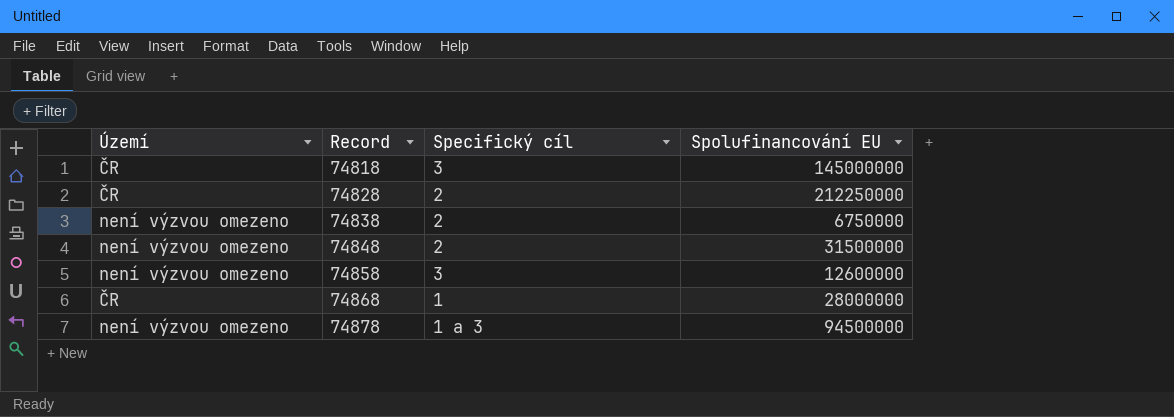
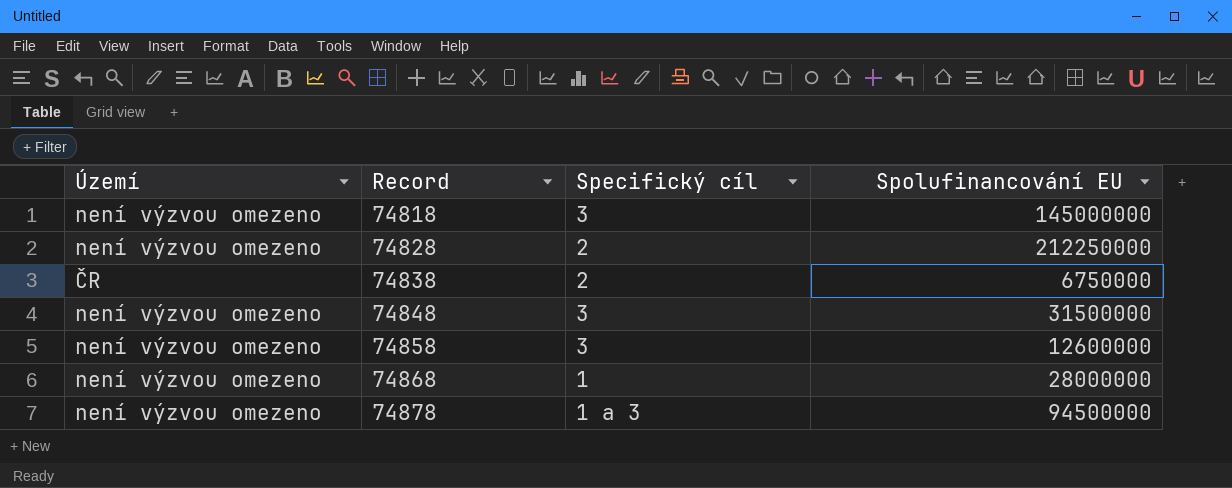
74818 | Území: ČR -> není výzvou omezeno
74828 | Území: ČR -> není výzvou omezeno
74838 | Území: není výzvou omezeno -> ČR
74848 | Specifický cíl: 2 -> 3
74868 | Území: ČR -> není výzvou omezeno

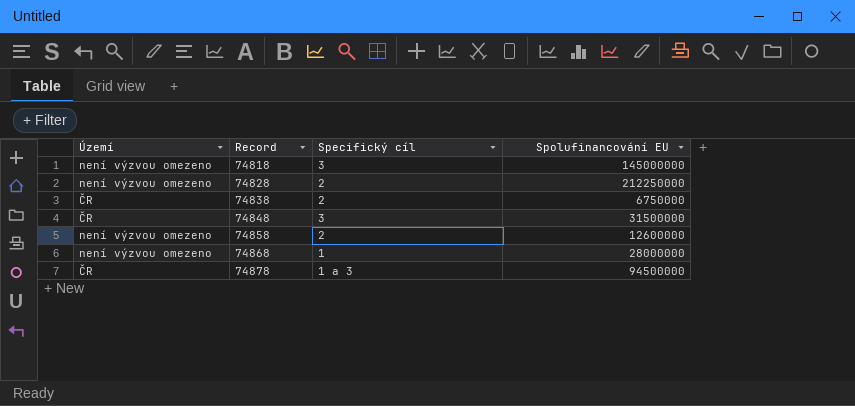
74848 | Území: není výzvou omezeno -> ČR
74858 | Specifický cíl: 3 -> 2
74878 | Území: není výzvou omezeno -> ČR

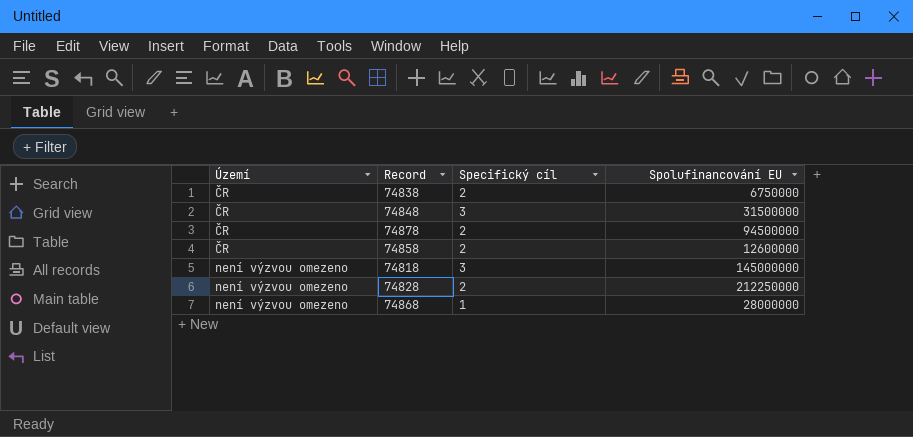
row order: Record ascending -> Území ascending
74878 | Specifický cíl: 1 a 3 -> 2
74858 | Území: není výzvou omezeno -> ČR

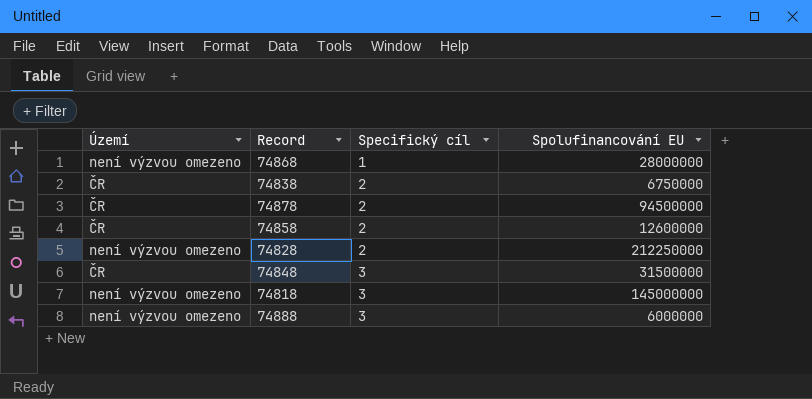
row order: Území ascending -> Specifický cíl ascending
row 74888: none -> není výzvou omezeno | 3 | 6000000

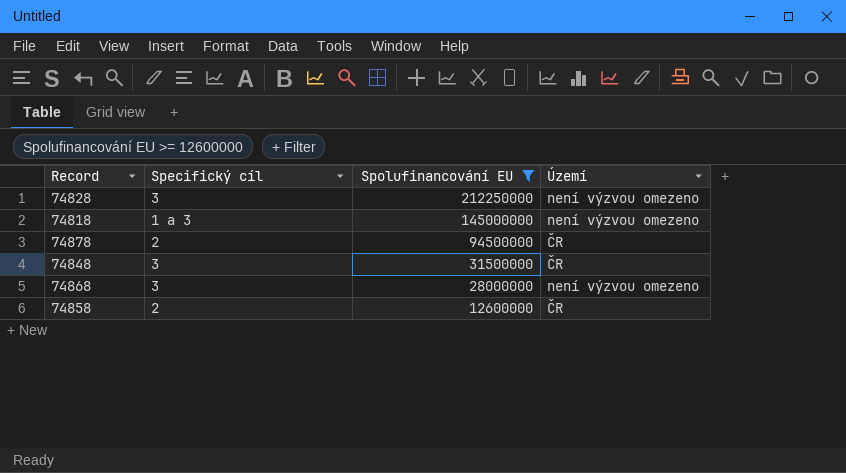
filter: none -> Spolufinancování EU >= 12600000
row order: Specifický cíl ascending -> Spolufinancování EU descending
column Území | position: 1 -> 4
74828 | Specifický cíl: 2 -> 3
74818 | Specifický cíl: 3 -> 1 a 3
74868 | Specifický cíl: 1 -> 3

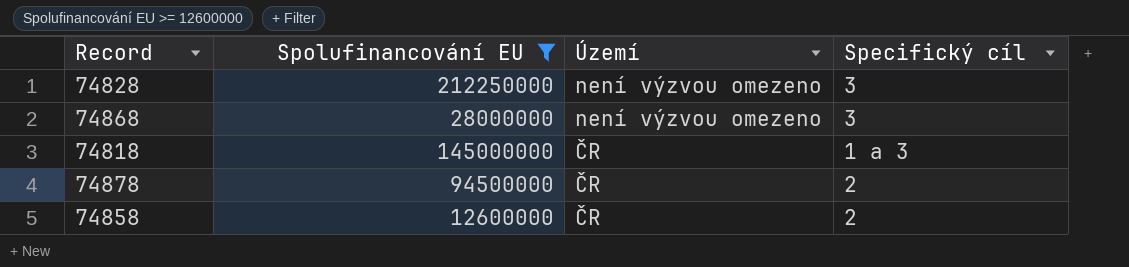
row order: Spolufinancování EU descending -> Území descending
column Specifický cíl | position: 2 -> 4
row 74848: 3 | 31500000 | ČR -> none
74818 | Území: není výzvou omezeno -> ČR

